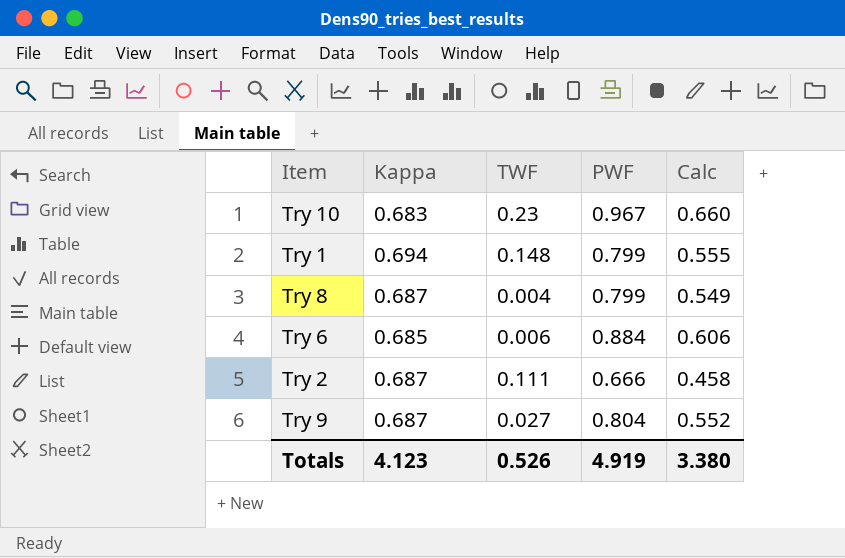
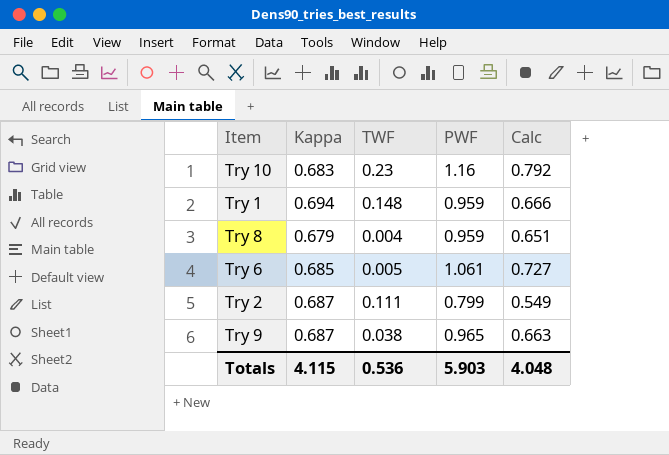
Try 10 | PWF: 0.967 -> 1.16
Try 10 | Calc: 0.660 -> 0.792
Try 1 | PWF: 0.799 -> 0.959
Try 1 | Calc: 0.555 -> 0.666
Try 8 | Kappa: 0.687 -> 0.679
Try 8 | PWF: 0.799 -> 0.959
Try 8 | Calc: 0.549 -> 0.651
Try 6 | TWF: 0.006 -> 0.005
Try 6 | PWF: 0.884 -> 1.061
Try 6 | Calc: 0.606 -> 0.727
Try 2 | PWF: 0.666 -> 0.799
Try 2 | Calc: 0.458 -> 0.549
Try 9 | TWF: 0.027 -> 0.038
Try 9 | PWF: 0.804 -> 0.965
Try 9 | Calc: 0.552 -> 0.663
Totals | Kappa: 4.123 -> 4.115
Totals | TWF: 0.526 -> 0.536
Totals | PWF: 4.919 -> 5.903
Totals | Calc: 3.380 -> 4.048

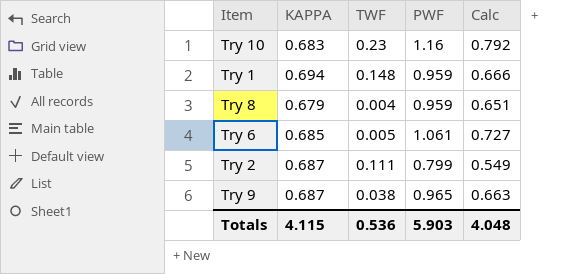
column name: Kappa -> KAPPA

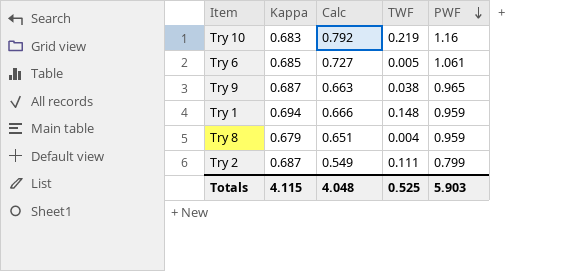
row order: none -> PWF descending
column name: KAPPA -> Kappa
column Calc | position: 5 -> 3
Try 10 | TWF: 0.23 -> 0.219
Totals | TWF: 0.536 -> 0.525

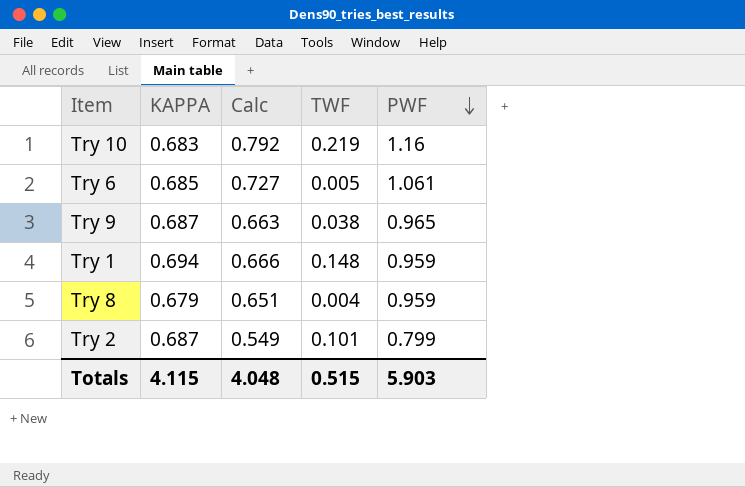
column name: Kappa -> KAPPA
Try 2 | TWF: 0.111 -> 0.101
Totals | TWF: 0.525 -> 0.515

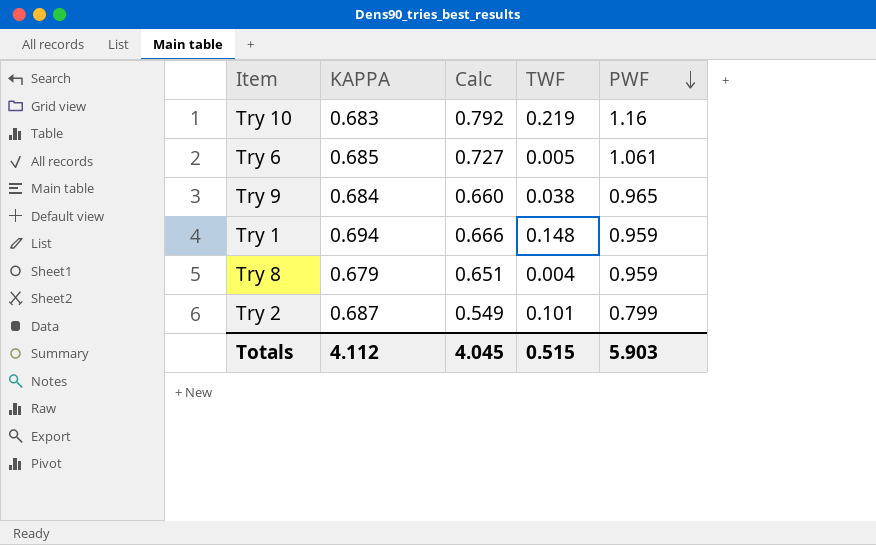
Try 9 | KAPPA: 0.687 -> 0.684
Try 9 | Calc: 0.663 -> 0.660
Totals | KAPPA: 4.115 -> 4.112
Totals | Calc: 4.048 -> 4.045

